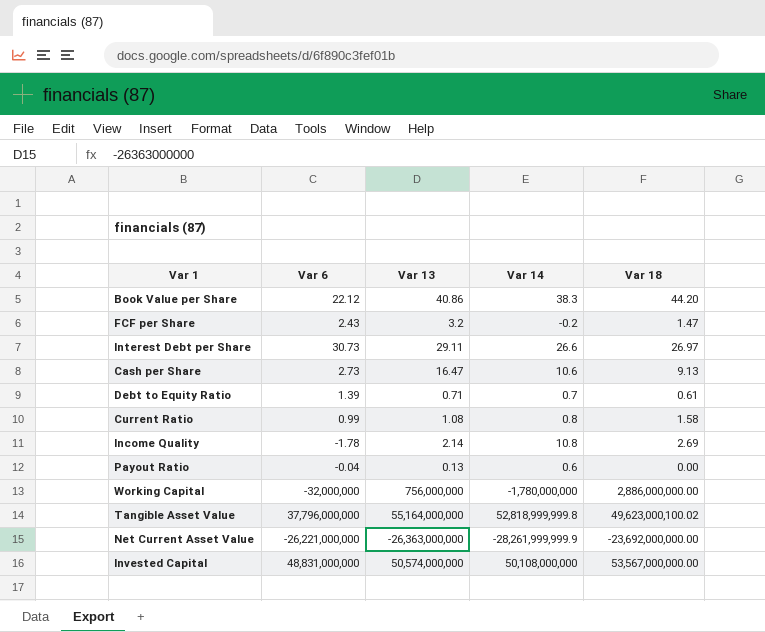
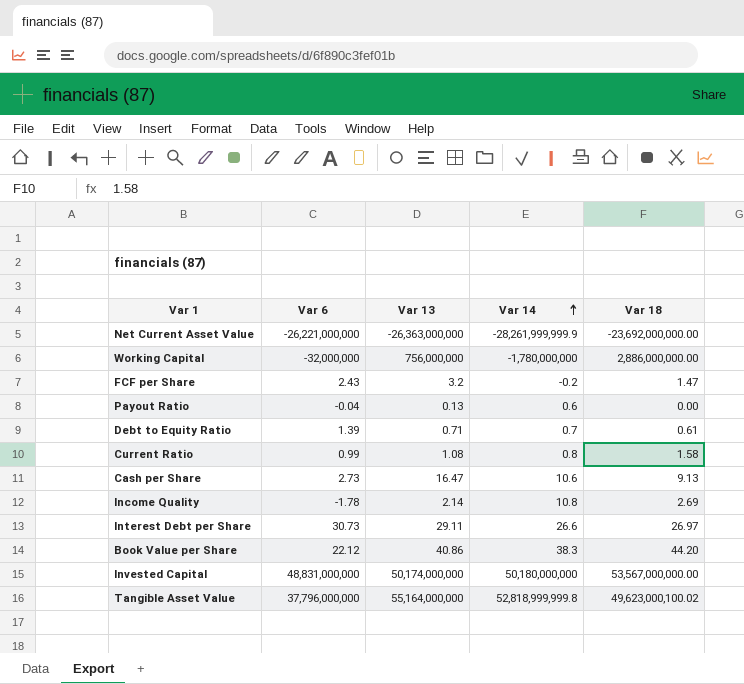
row order: none -> Var 14 ascending
Invested Capital | Var 13: 50,574,000,000 -> 50,174,000,000
Invested Capital | Var 14: 50,108,000,000 -> 50,180,000,000

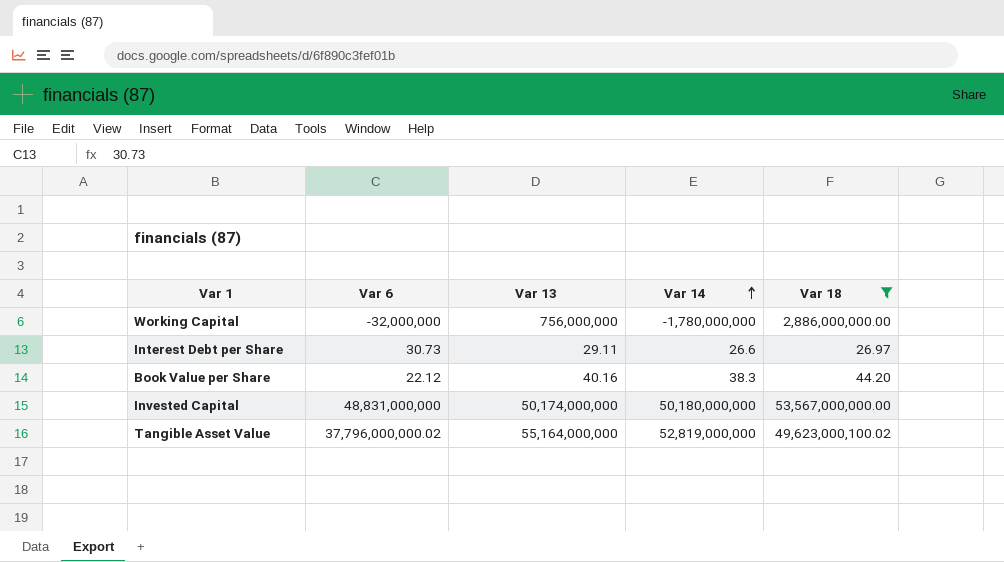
filter: none -> Var 18 >= 26.97
Book Value per Share | Var 13: 40.86 -> 40.16
Tangible Asset Value | Var 6: 37,796,000,000 -> 37,796,000,000.02
Tangible Asset Value | Var 14: 52,818,999,999.8 -> 52,819,000,000

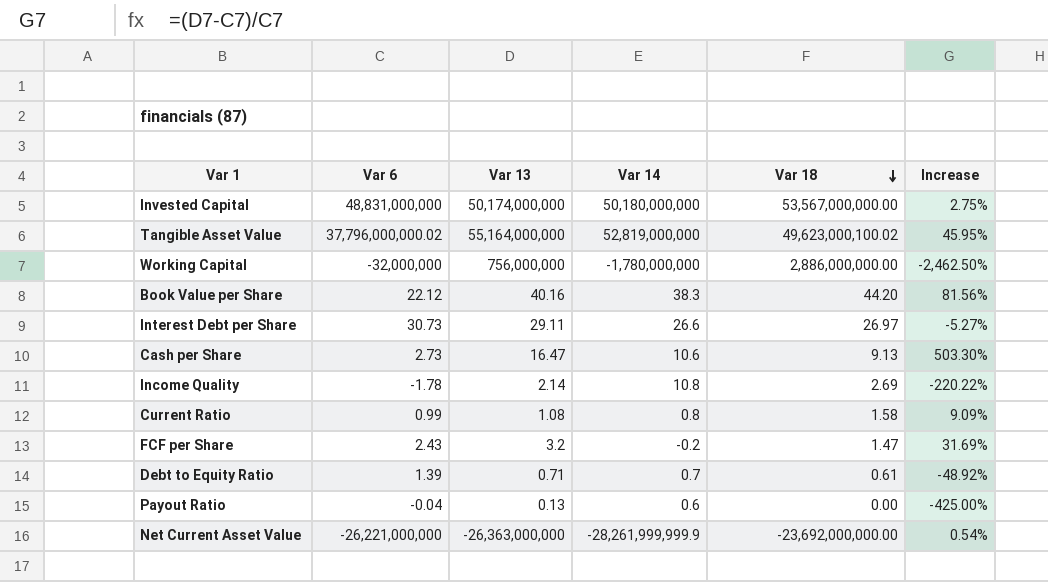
filter: Var 18 >= 26.97 -> none
row order: Var 14 ascending -> Var 18 descending
column Increase | formula: none -> ([Var 13] - [Var 6]) / [Var 6]

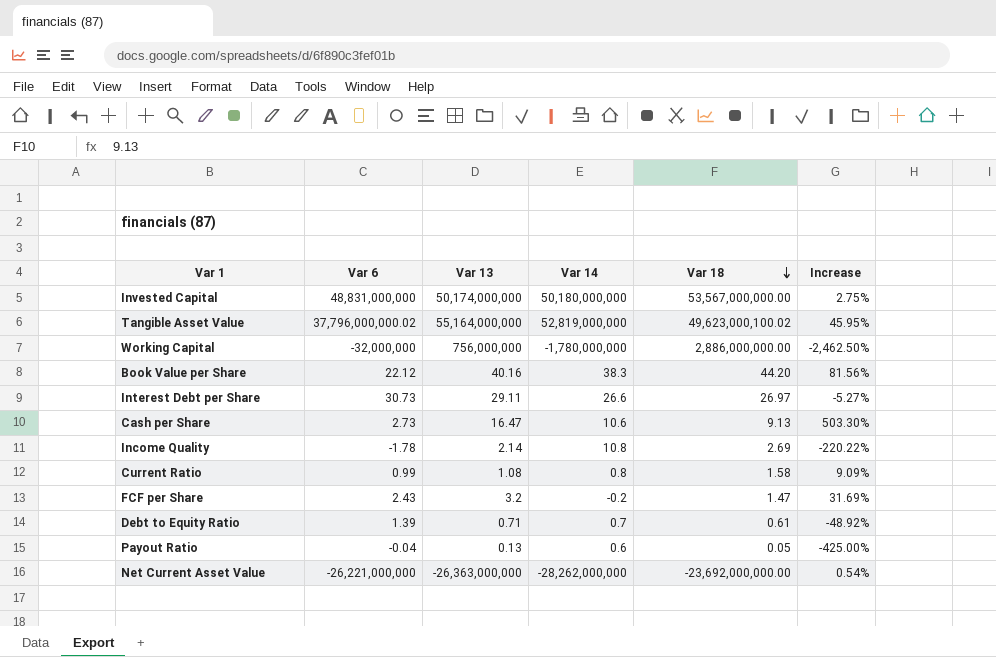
Payout Ratio | Var 18: 0.00 -> 0.05
Net Current Asset Value | Var 14: -28,261,999,999.9 -> -28,262,000,000

